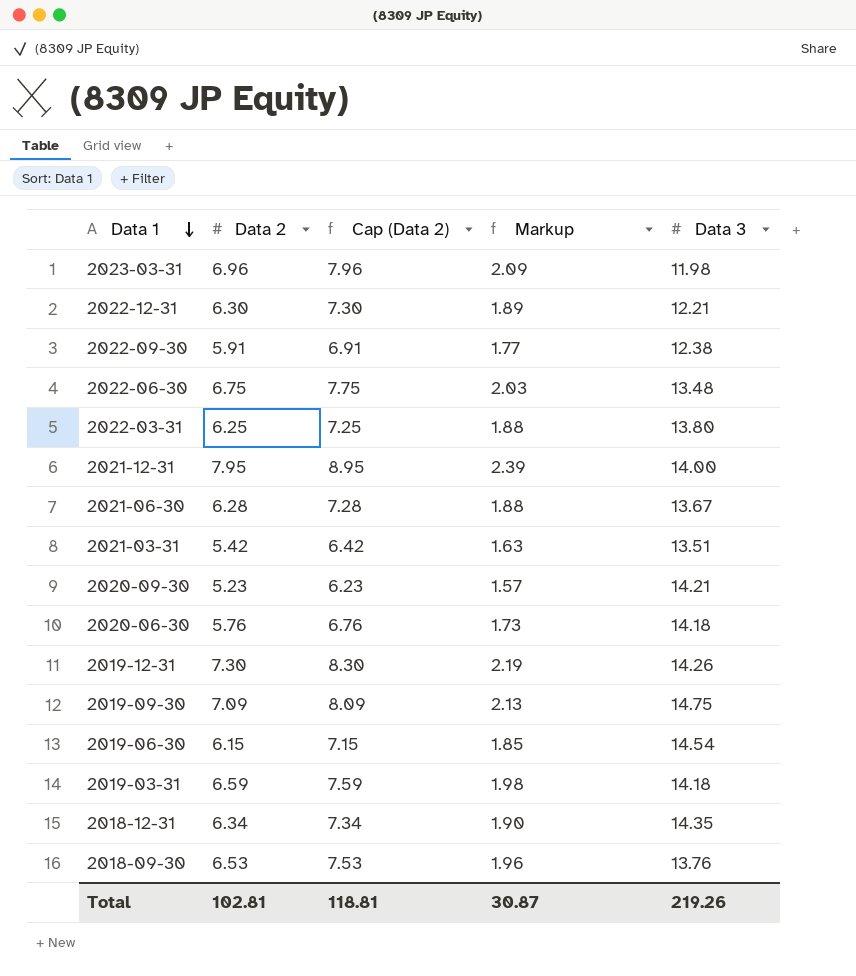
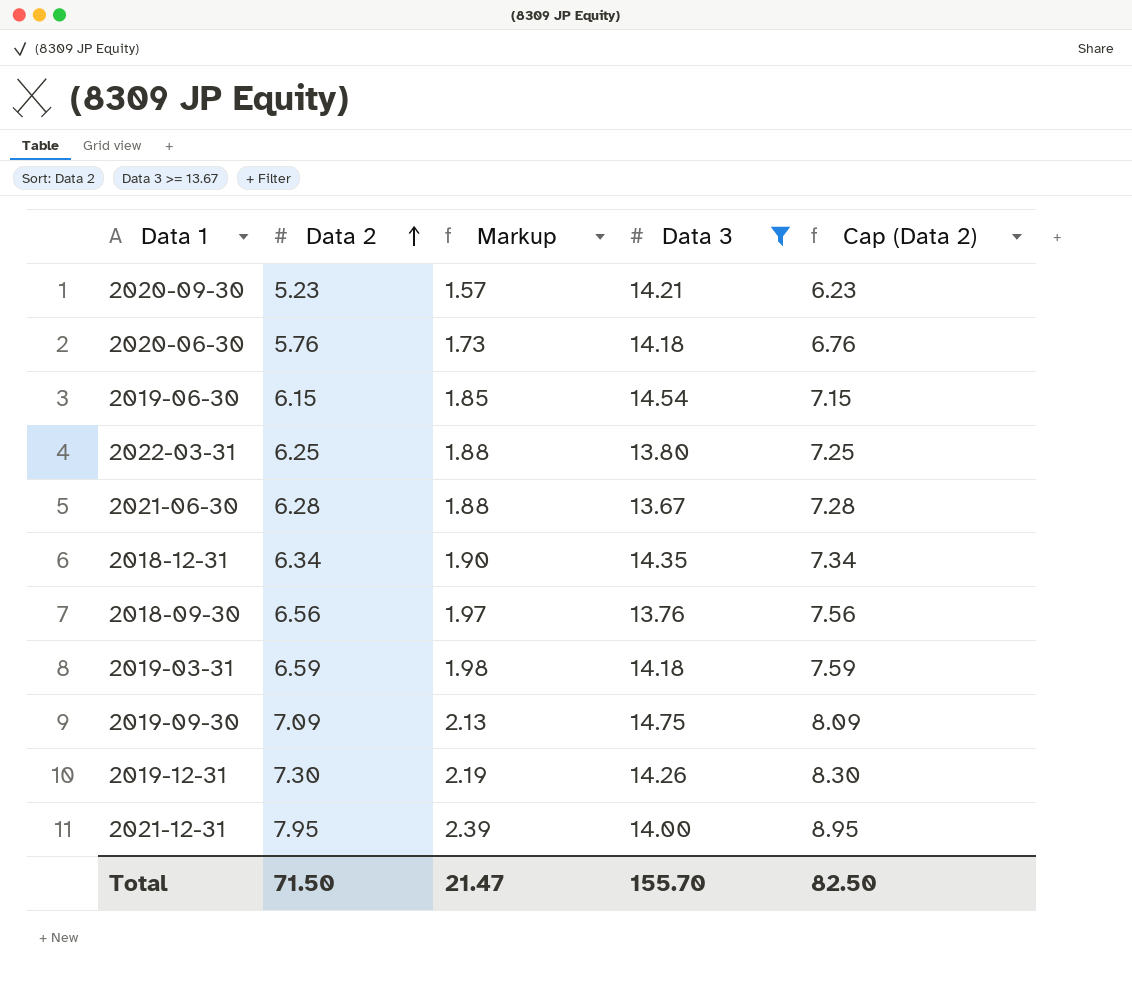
filter: none -> Data 3 >= 13.67
row order: Data 1 descending -> Data 2 ascending
column Cap (Data 2) | position: 3 -> 5
2018-09-30 | Data 2: 6.53 -> 6.56
2018-09-30 | Markup: 1.96 -> 1.97
2018-09-30 | Cap (Data 2): 7.53 -> 7.56
Total | Data 2: 102.81 -> 71.50
Total | Markup: 30.87 -> 21.47
Total | Data 3: 219.26 -> 155.70
Total | Cap (Data 2): 118.81 -> 82.50

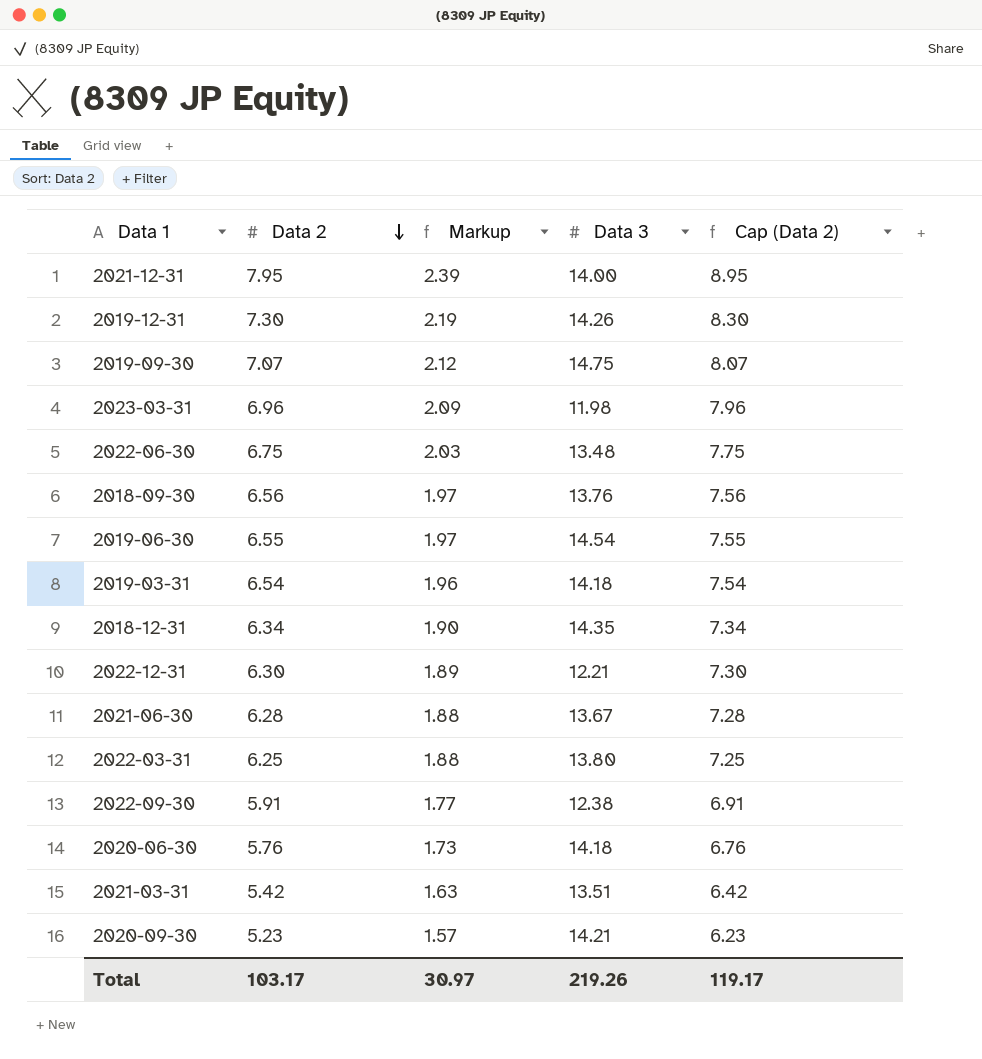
filter: Data 3 >= 13.67 -> none
row order: Data 2 ascending -> Data 2 descending
2019-09-30 | Data 2: 7.09 -> 7.07
2019-09-30 | Markup: 2.13 -> 2.12
2019-09-30 | Cap (Data 2): 8.09 -> 8.07
2019-06-30 | Data 2: 6.15 -> 6.55
2019-06-30 | Markup: 1.85 -> 1.97
2019-06-30 | Cap (Data 2): 7.15 -> 7.55
2019-03-31 | Data 2: 6.59 -> 6.54
2019-03-31 | Markup: 1.98 -> 1.96
2019-03-31 | Cap (Data 2): 7.59 -> 7.54
Total | Data 2: 71.50 -> 103.17
Total | Markup: 21.47 -> 30.97
Total | Data 3: 155.70 -> 219.26
Total | Cap (Data 2): 82.50 -> 119.17

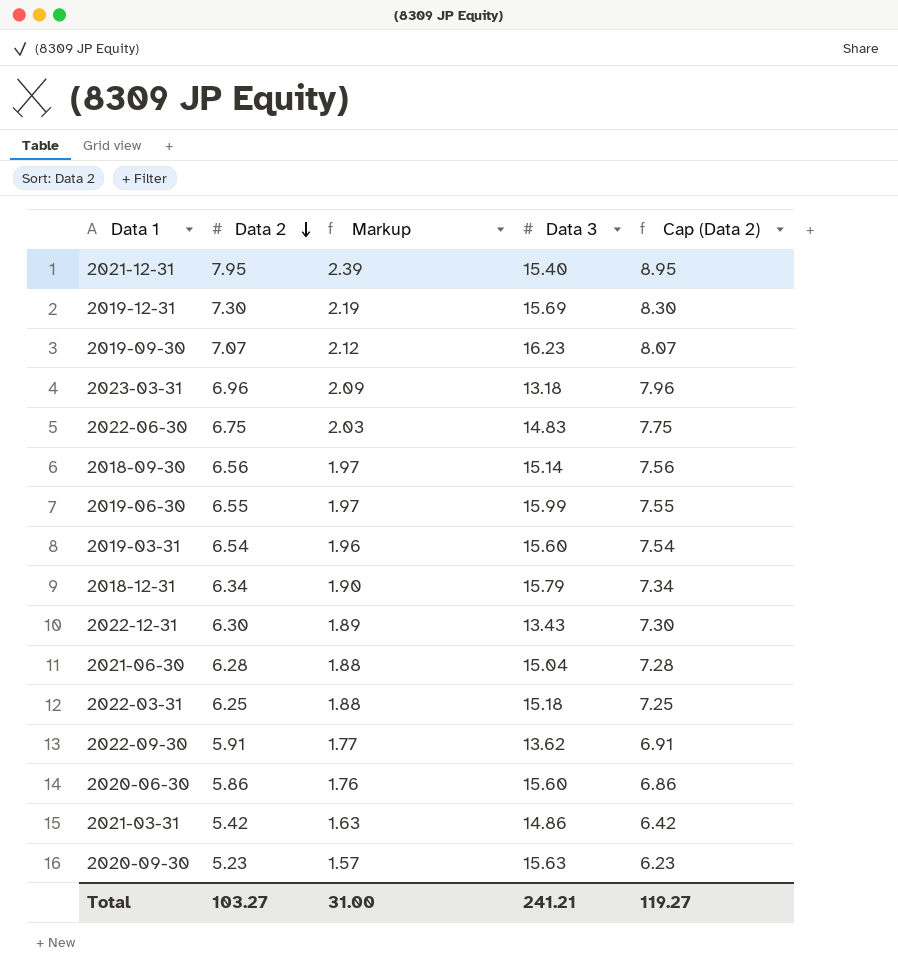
2021-12-31 | Data 3: 14.00 -> 15.40
2019-12-31 | Data 3: 14.26 -> 15.69
2019-09-30 | Data 3: 14.75 -> 16.23
2023-03-31 | Data 3: 11.98 -> 13.18
2022-06-30 | Data 3: 13.48 -> 14.83
2018-09-30 | Data 3: 13.76 -> 15.14
2019-06-30 | Data 3: 14.54 -> 15.99
2019-03-31 | Data 3: 14.18 -> 15.60
2018-12-31 | Data 3: 14.35 -> 15.79
2022-12-31 | Data 3: 12.21 -> 13.43
2021-06-30 | Data 3: 13.67 -> 15.04
2022-03-31 | Data 3: 13.80 -> 15.18
2022-09-30 | Data 3: 12.38 -> 13.62
2020-06-30 | Data 2: 5.76 -> 5.86
2020-06-30 | Markup: 1.73 -> 1.76
2020-06-30 | Data 3: 14.18 -> 15.60
2020-06-30 | Cap (Data 2): 6.76 -> 6.86
2021-03-31 | Data 3: 13.51 -> 14.86
2020-09-30 | Data 3: 14.21 -> 15.63
Total | Data 2: 103.17 -> 103.27
Total | Markup: 30.97 -> 31.00
Total | Data 3: 219.26 -> 241.21
Total | Cap (Data 2): 119.17 -> 119.27

